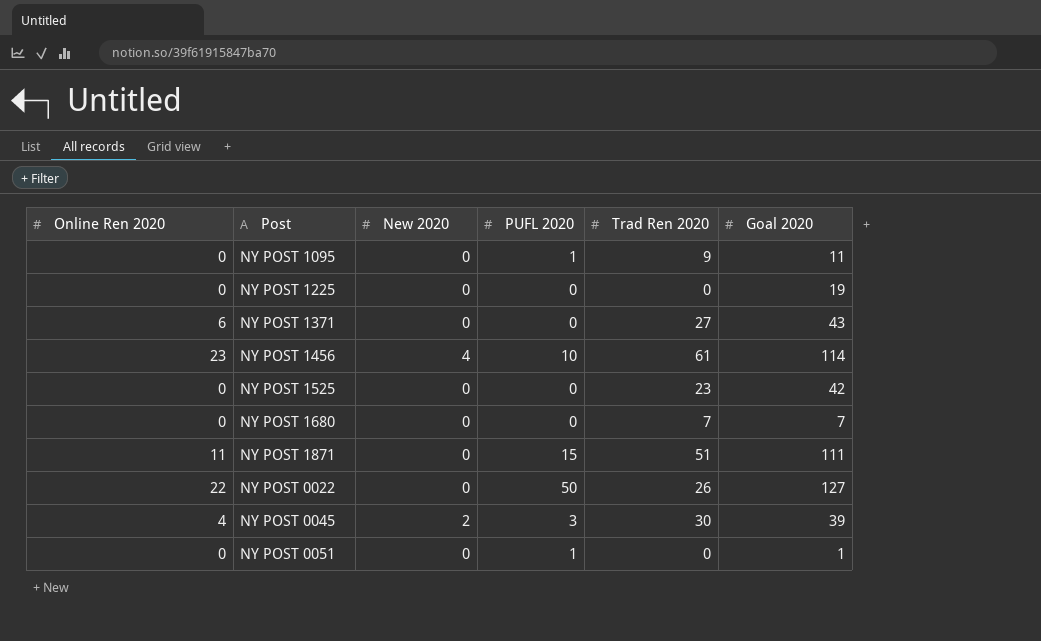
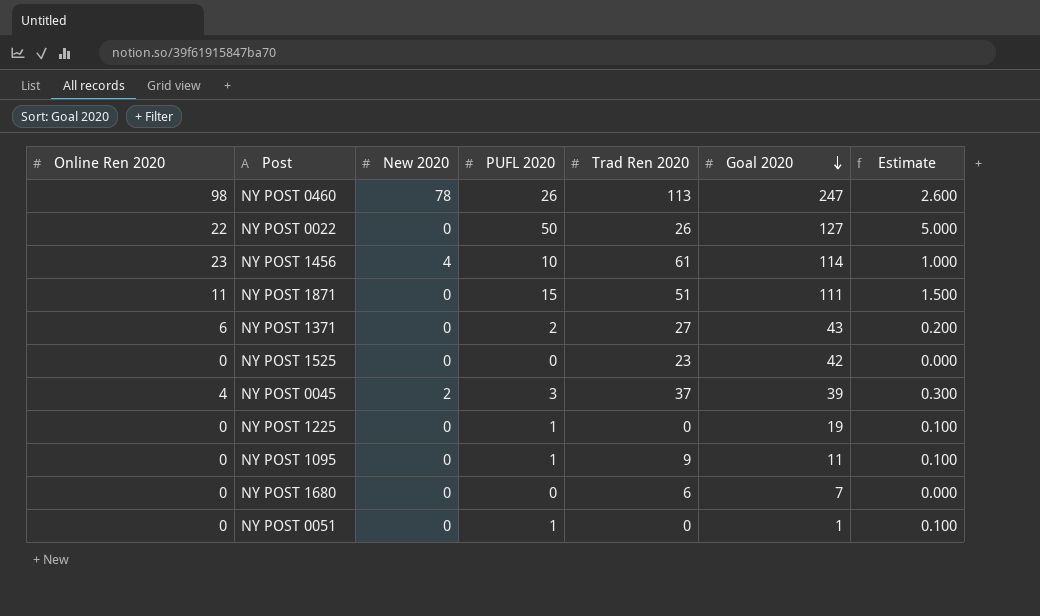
row order: none -> Goal 2020 descending
column Estimate | formula: none -> [PUFL 2020] * 0.1
row NY POST 0460: none -> 98 | 78 | 26 | 113 | 247 | 2.600
NY POST 1371 | PUFL 2020: 0 -> 2
NY POST 0045 | Trad Ren 2020: 30 -> 37
NY POST 1225 | PUFL 2020: 0 -> 1
NY POST 1680 | Trad Ren 2020: 7 -> 6

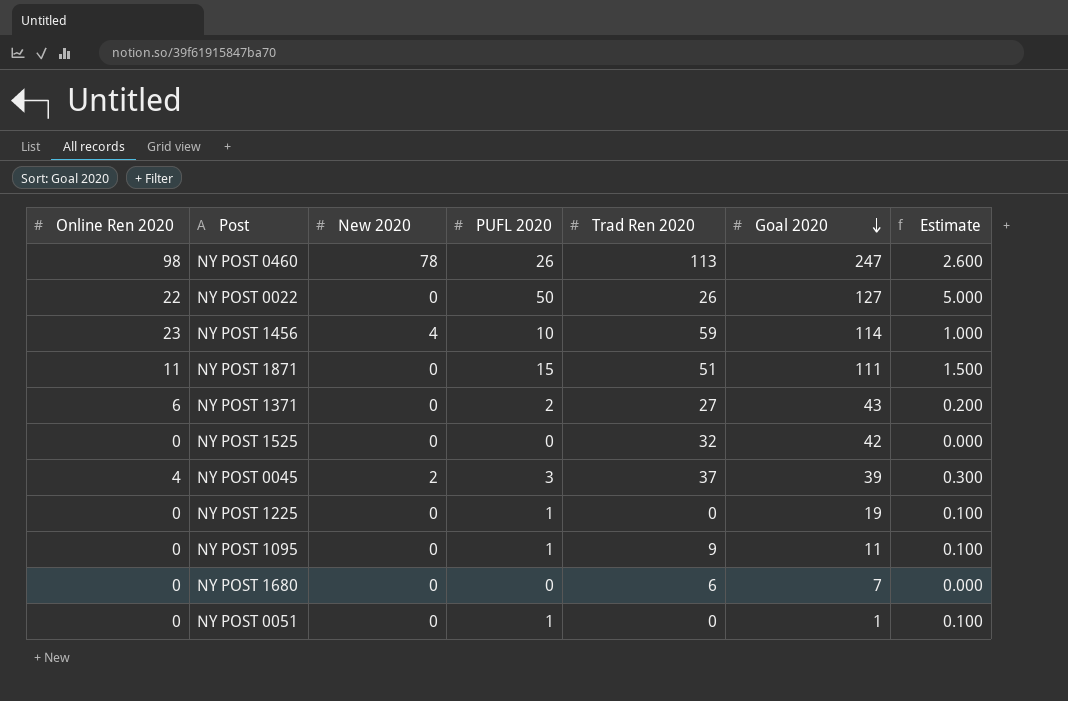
NY POST 1456 | Trad Ren 2020: 61 -> 59
NY POST 1525 | Trad Ren 2020: 23 -> 32

